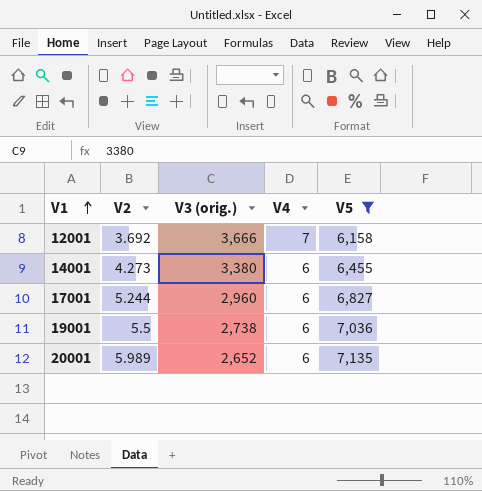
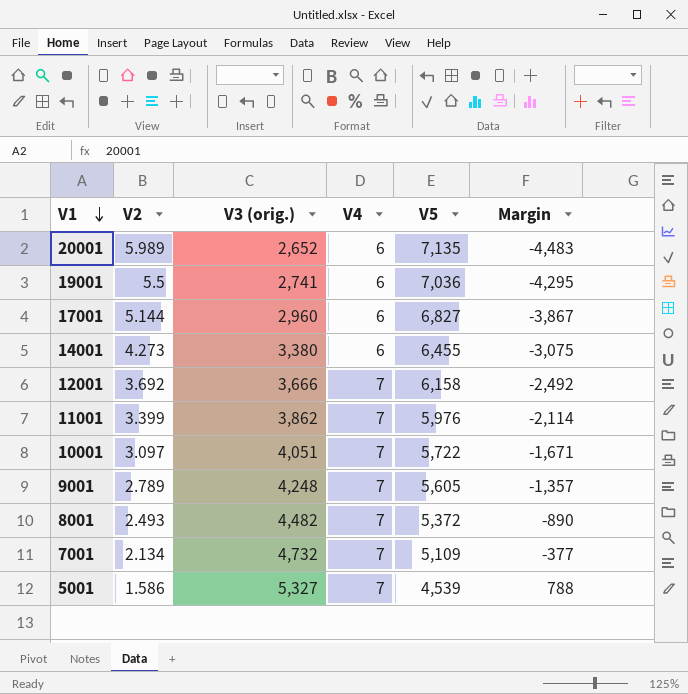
filter: V5 >= 6,158 -> none
row order: V1 ascending -> V1 descending
column Margin | formula: none -> [V3 (orig.)] - [V5]
19001 | V3 (orig.): 2,738 -> 2,741
17001 | V2: 5.244 -> 5.144

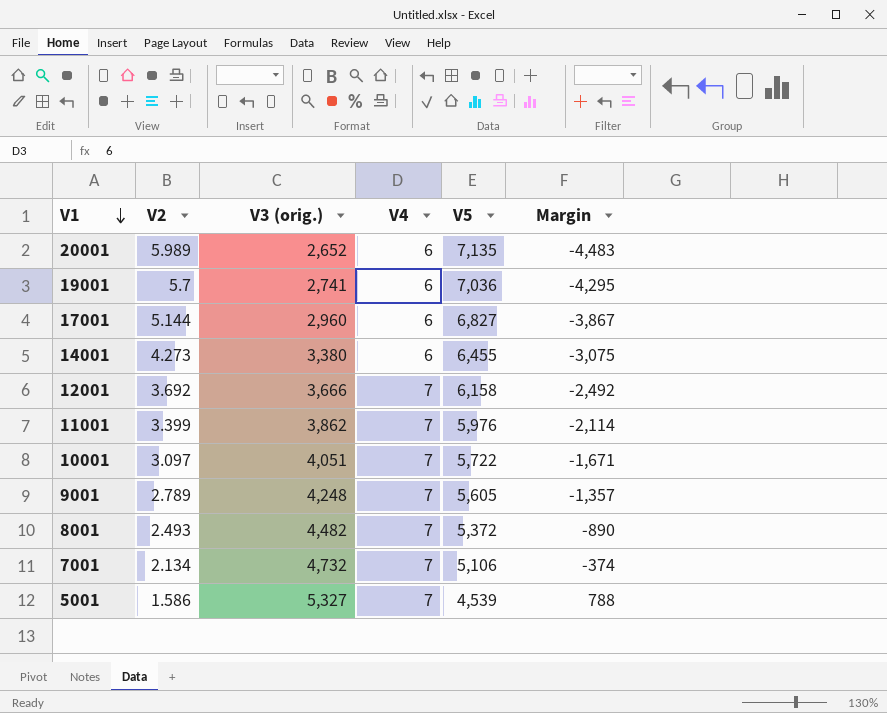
19001 | V2: 5.5 -> 5.7
7001 | V5: 5,109 -> 5,106
7001 | Margin: -377 -> -374

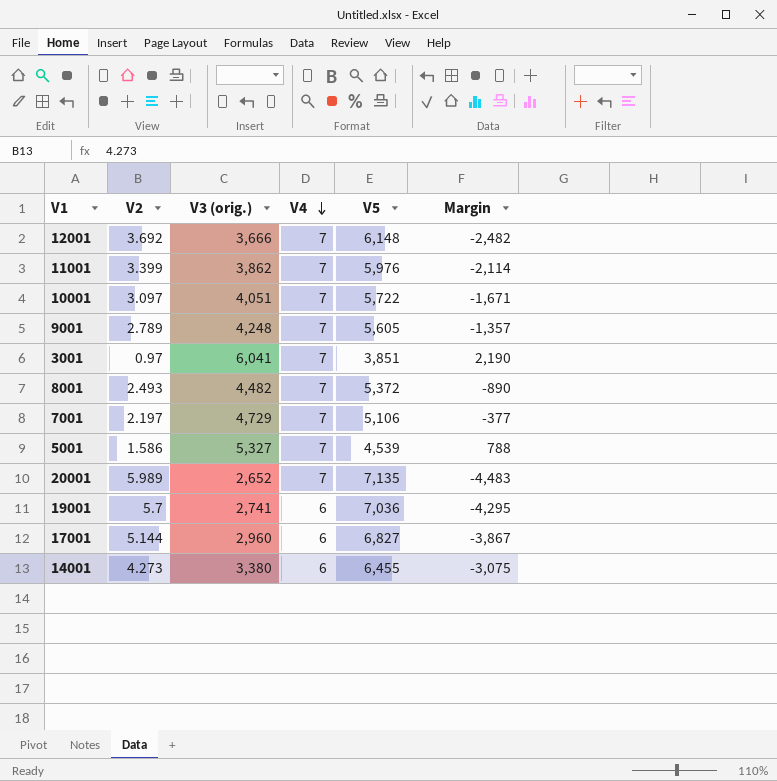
row order: V1 descending -> V4 descending
12001 | V5: 6,158 -> 6,148
12001 | Margin: -2,492 -> -2,482
row 3001: none -> 0.97 | 6,041 | 7 | 3,851 | 2,190
7001 | V2: 2.134 -> 2.197
7001 | V3 (orig.): 4,732 -> 4,729
7001 | Margin: -374 -> -377
20001 | V4: 6 -> 7

